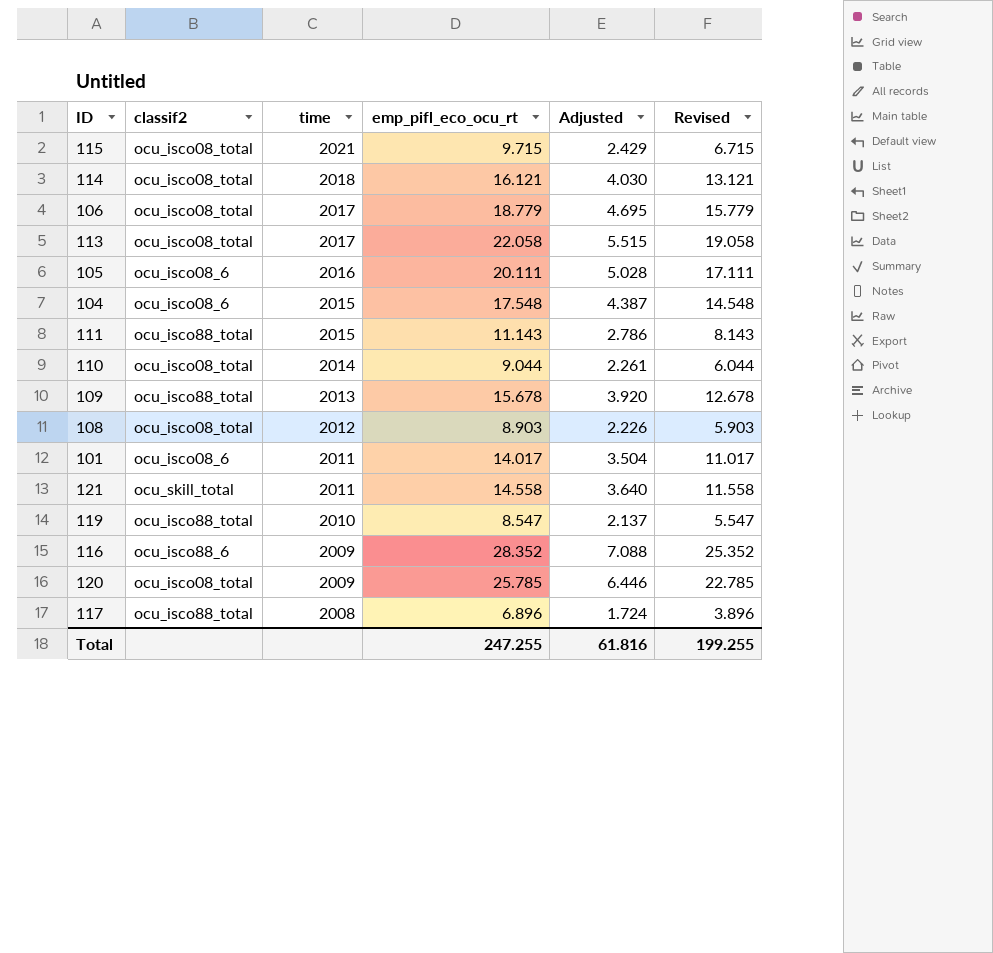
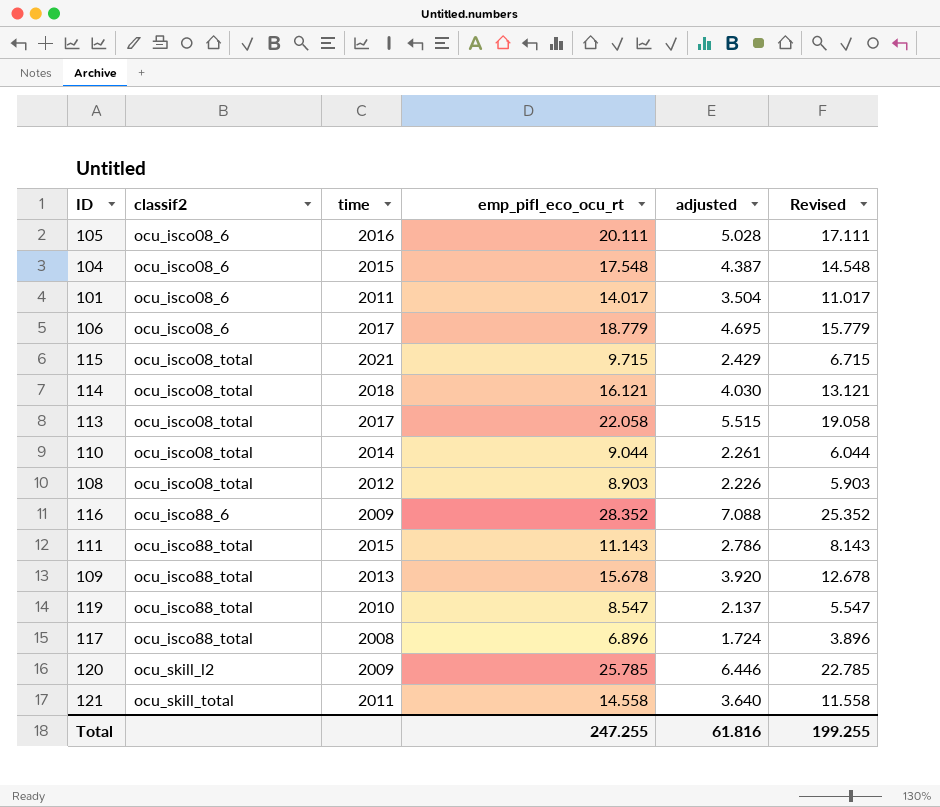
row order: time descending -> classif2 ascending
column name: Adjusted -> adjusted
106 | classif2: ocu_isco08_total -> ocu_isco08_6
120 | classif2: ocu_isco08_total -> ocu_skill_l2

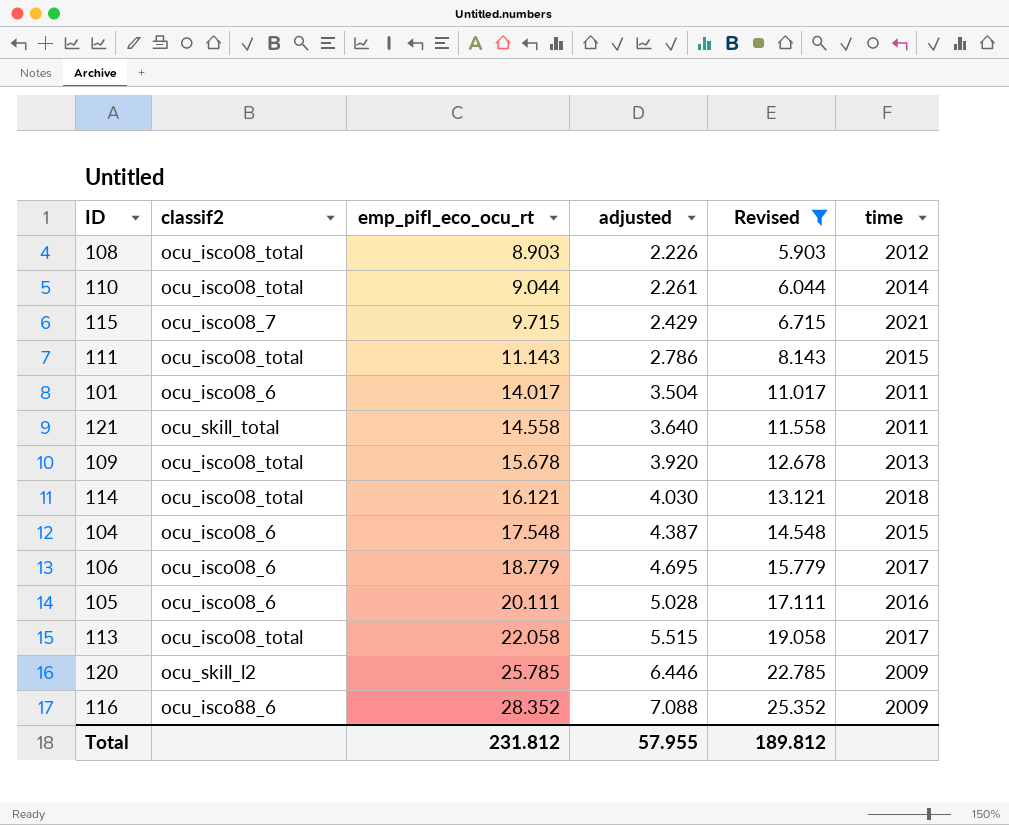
filter: none -> Revised >= 5.903
row order: classif2 ascending -> emp_pifl_eco_ocu_rt ascending
column time | position: 3 -> 6
115 | classif2: ocu_isco08_total -> ocu_isco08_7
111 | classif2: ocu_isco88_total -> ocu_isco08_total
109 | classif2: ocu_isco88_total -> ocu_isco08_total
Total | emp_pifl_eco_ocu_rt: 247.255 -> 231.812
Total | adjusted: 61.816 -> 57.955
Total | Revised: 199.255 -> 189.812

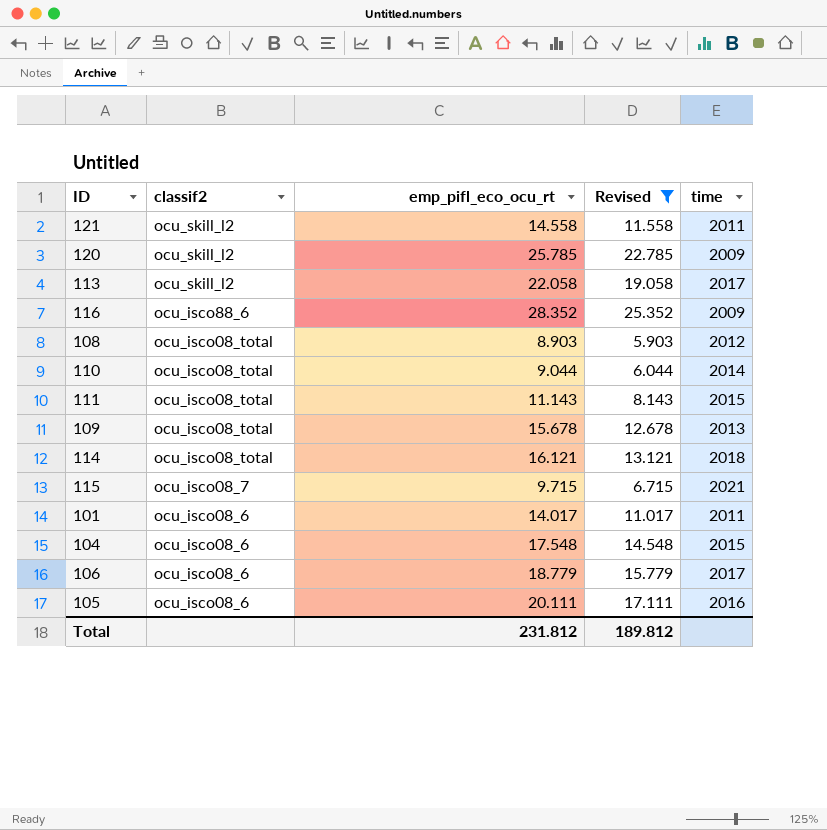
row order: emp_pifl_eco_ocu_rt ascending -> classif2 descending
column adjusted | formula: [emp_pifl_eco_ocu_rt] * 0.25 -> none
121 | classif2: ocu_skill_total -> ocu_skill_l2
113 | classif2: ocu_isco08_total -> ocu_skill_l2

